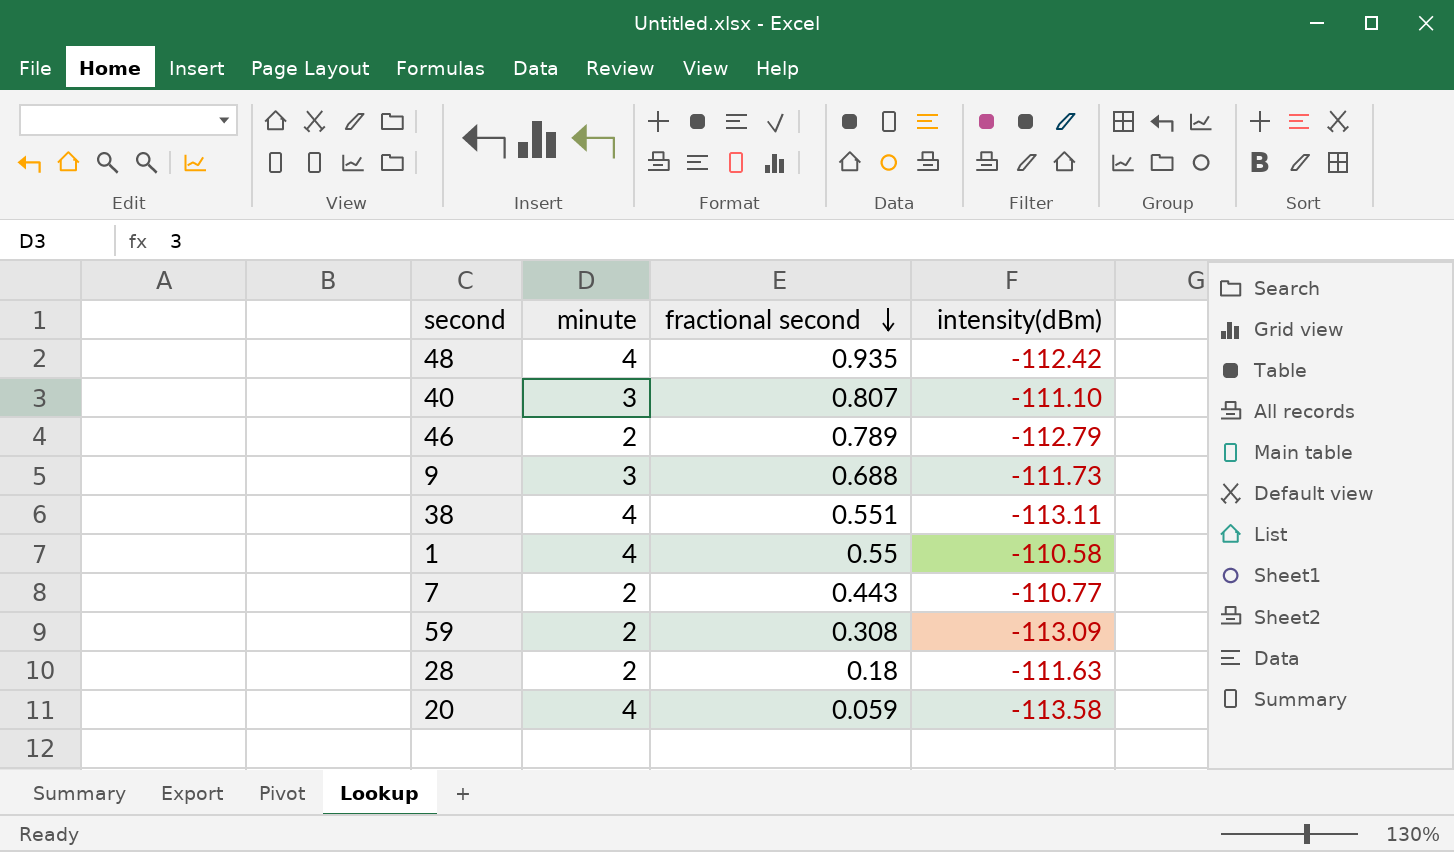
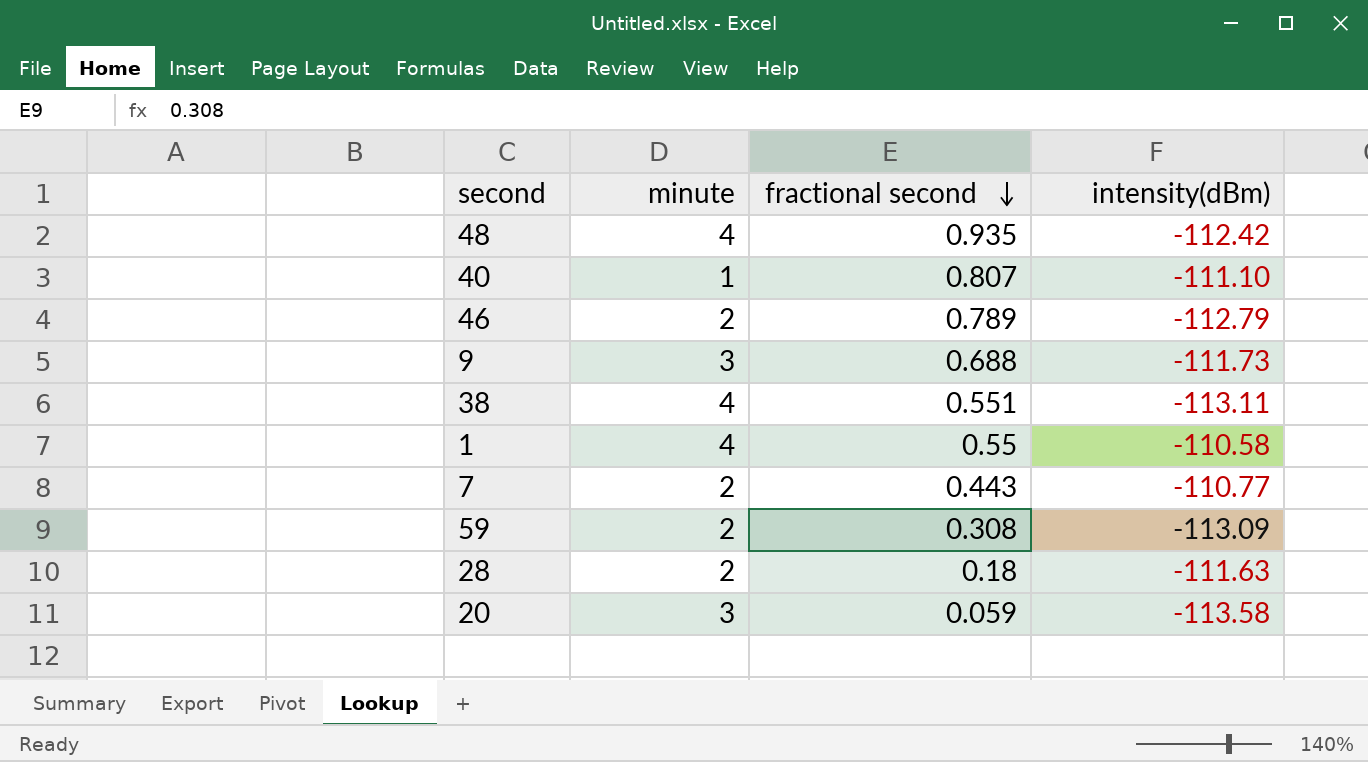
40 | minute: 3 -> 1
20 | minute: 4 -> 3

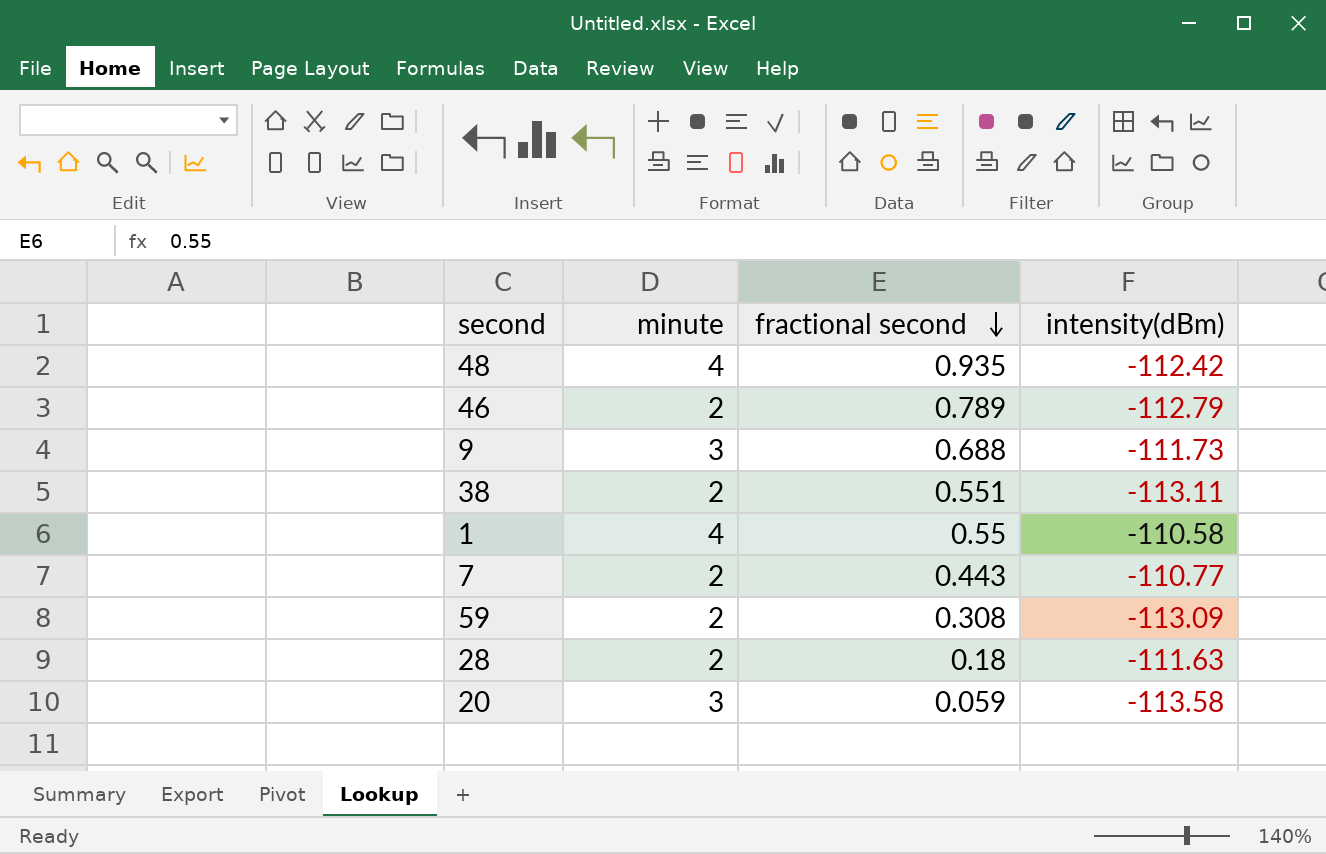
row 40: 1 | 0.807 | -111.10 -> none
38 | minute: 4 -> 2

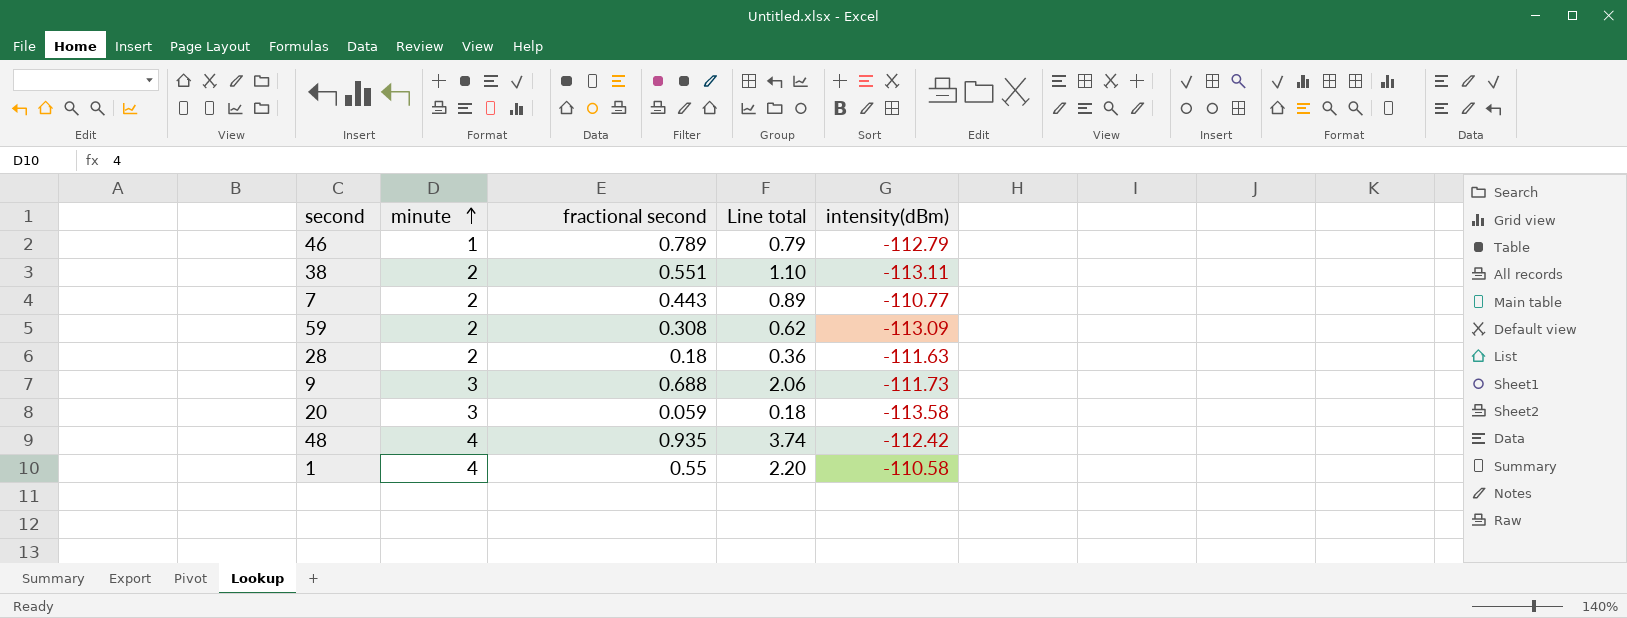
row order: fractional second descending -> minute ascending
column Line total | formula: none -> [minute] * [fractional second]
46 | minute: 2 -> 1

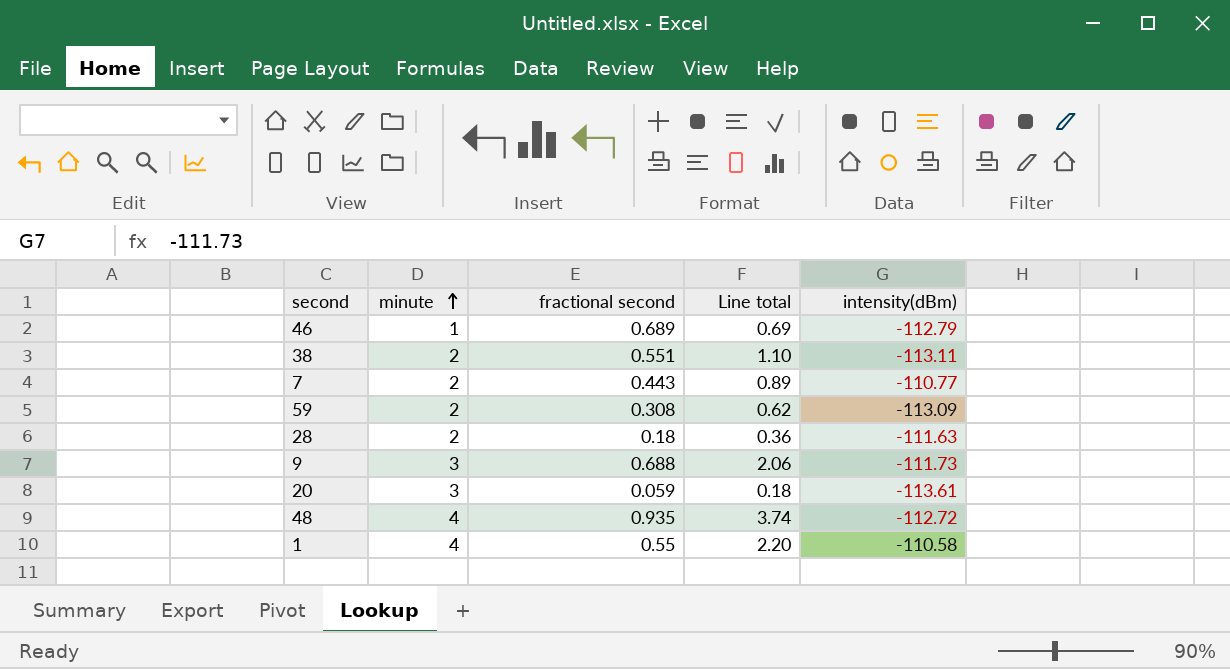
46 | fractional second: 0.789 -> 0.689
46 | Line total: 0.79 -> 0.69
20 | intensity(dBm): -113.58 -> -113.61
48 | intensity(dBm): -112.42 -> -112.72

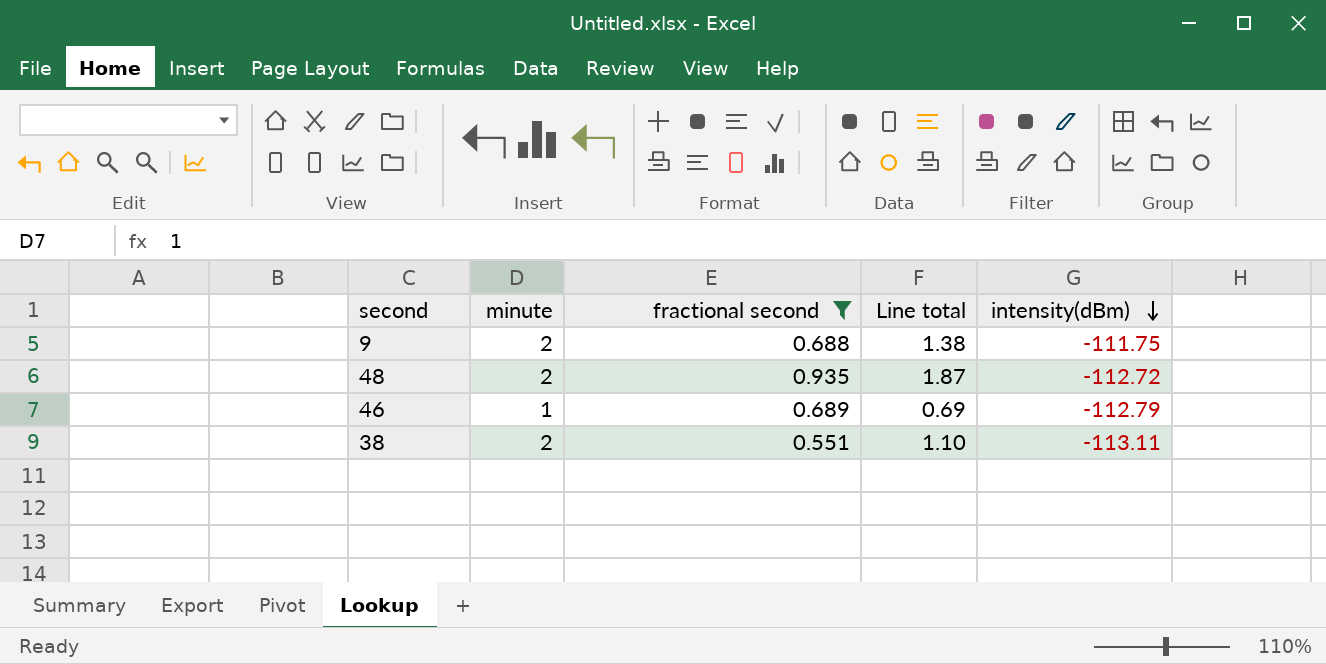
filter: none -> fractional second >= 0.551
row order: minute ascending -> intensity(dBm) descending
9 | minute: 3 -> 2
9 | Line total: 2.06 -> 1.38
9 | intensity(dBm): -111.73 -> -111.75
48 | minute: 4 -> 2
48 | Line total: 3.74 -> 1.87

